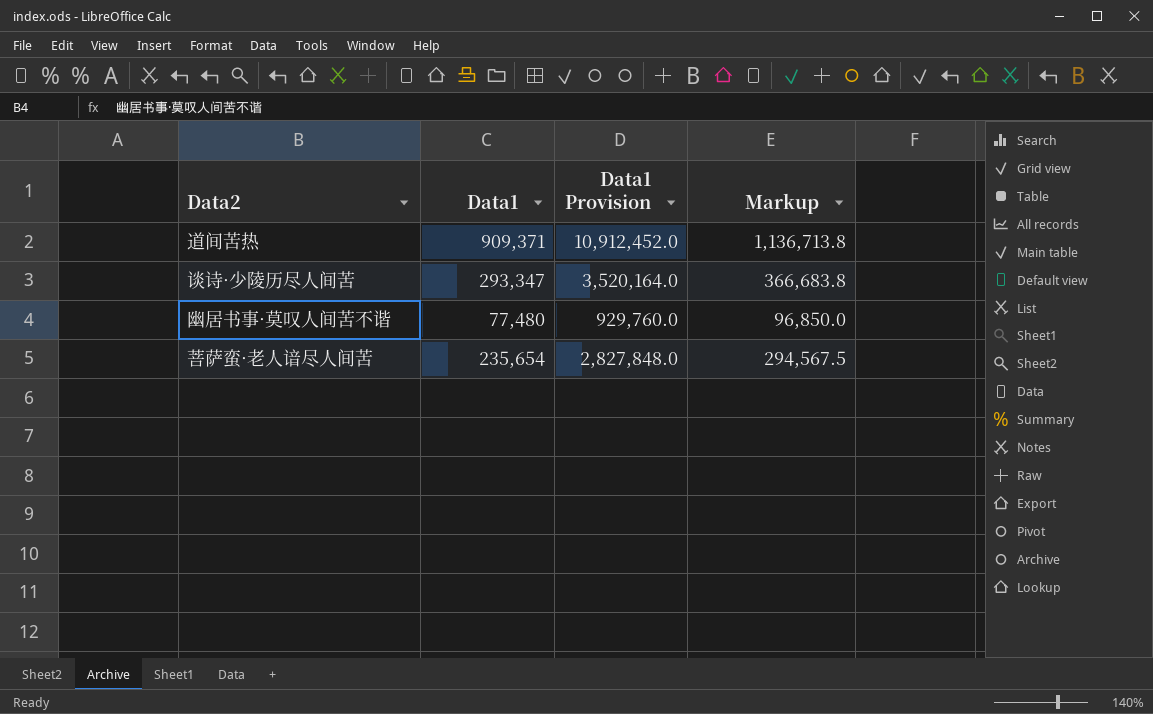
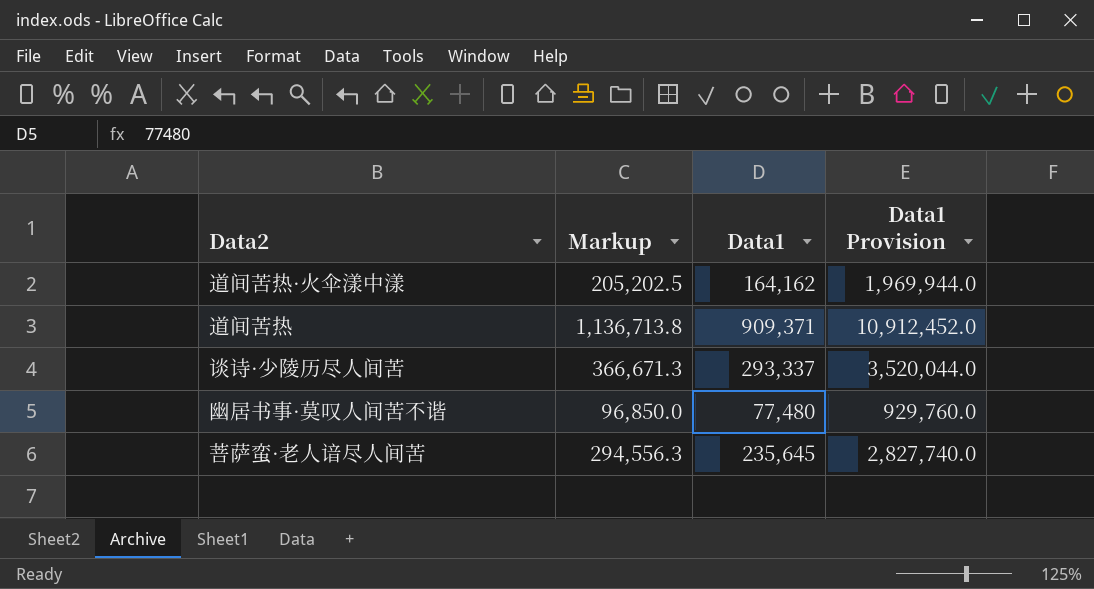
column Markup | position: 4 -> 2
row 道间苦热·火伞漾中漾: none -> 205,202.5 | 164,162 | 1,969,944.0
谈诗·少陵历尽人间苦 | Markup: 366,683.8 -> 366,671.3
谈诗·少陵历尽人间苦 | Data1: 293,347 -> 293,337
谈诗·少陵历尽人间苦 | Data1 Provision: 3,520,164.0 -> 3,520,044.0
菩萨蛮·老人谙尽人间苦 | Markup: 294,567.5 -> 294,556.3
菩萨蛮·老人谙尽人间苦 | Data1: 235,654 -> 235,645
菩萨蛮·老人谙尽人间苦 | Data1 Provision: 2,827,848.0 -> 2,827,740.0

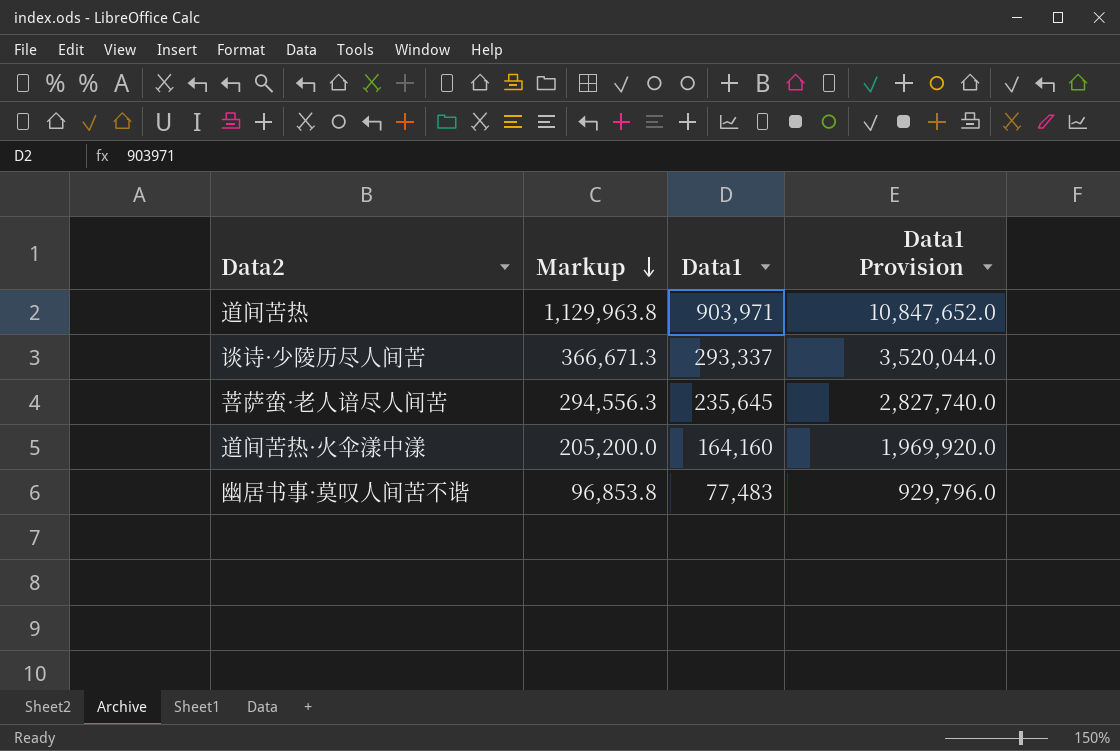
row order: none -> Markup descending
道间苦热 | Markup: 1,136,713.8 -> 1,129,963.8
道间苦热 | Data1: 909,371 -> 903,971
道间苦热 | Data1 Provision: 10,912,452.0 -> 10,847,652.0
道间苦热·火伞漾中漾 | Markup: 205,202.5 -> 205,200.0
道间苦热·火伞漾中漾 | Data1: 164,162 -> 164,160
道间苦热·火伞漾中漾 | Data1 Provision: 1,969,944.0 -> 1,969,920.0
幽居书事·莫叹人间苦不谐 | Markup: 96,850.0 -> 96,853.8
幽居书事·莫叹人间苦不谐 | Data1: 77,480 -> 77,483
幽居书事·莫叹人间苦不谐 | Data1 Provision: 929,760.0 -> 929,796.0

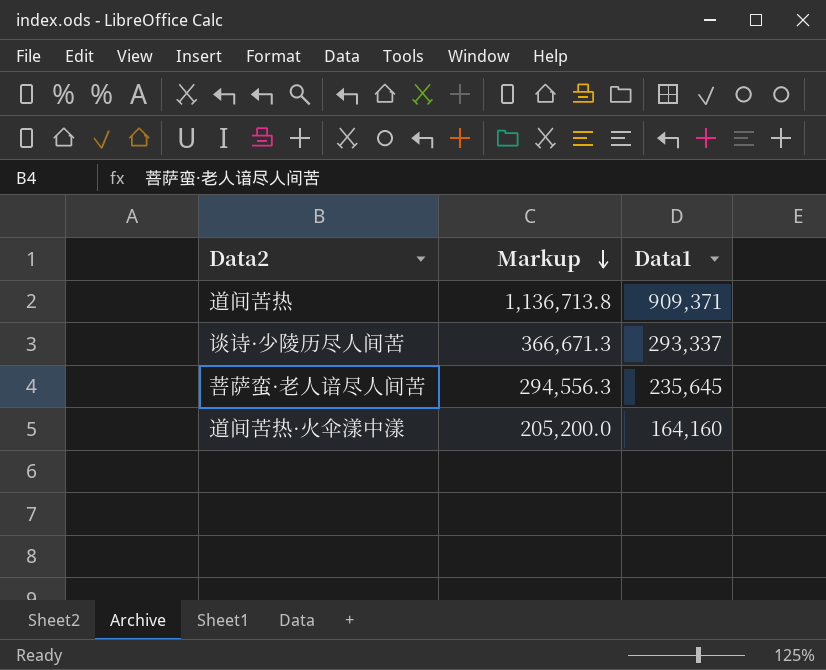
column Data1 Provision | formula: [Data1] * 12 -> none
row 幽居书事·莫叹人间苦不谐: 96,853.8 | 77,483 | 929,796.0 -> none
道间苦热 | Markup: 1,129,963.8 -> 1,136,713.8
道间苦热 | Data1: 903,971 -> 909,371

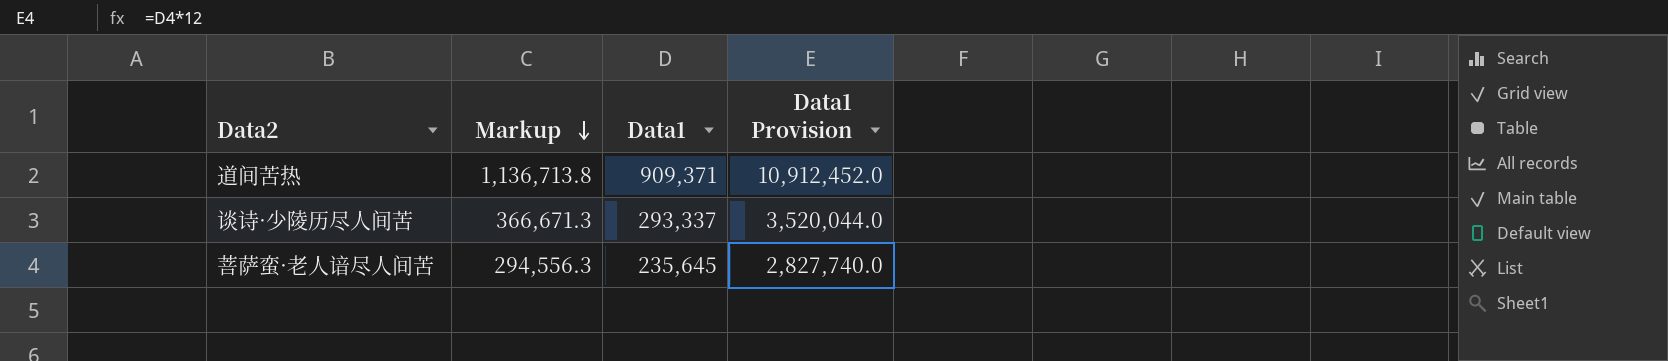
column Data1 Provision | formula: none -> [Data1] * 12
row 道间苦热·火伞漾中漾: 205,200.0 | 164,160 -> none

